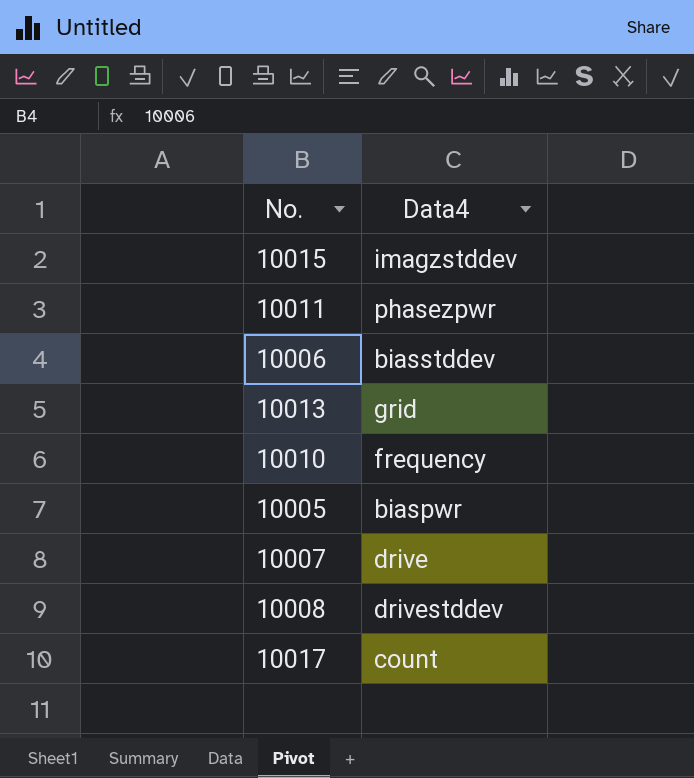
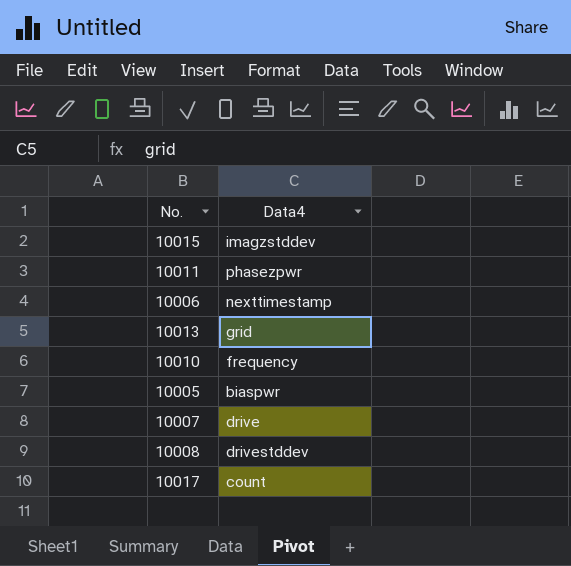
10006 | Data4: biasstddev -> nexttimestamp

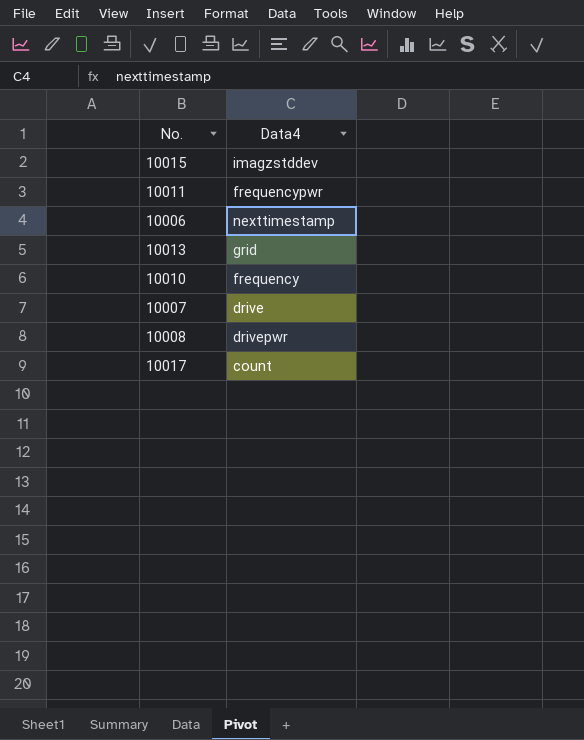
row 10005: biaspwr -> none
10011 | Data4: phasezpwr -> frequencypwr
10008 | Data4: drivestddev -> drivepwr

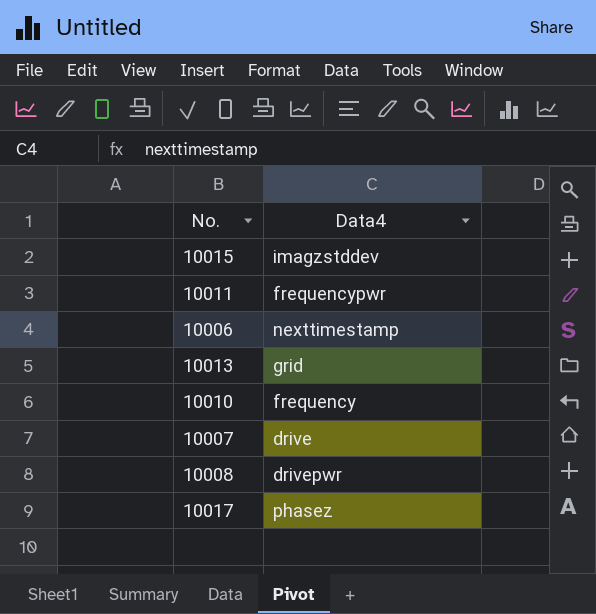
10017 | Data4: count -> phasez

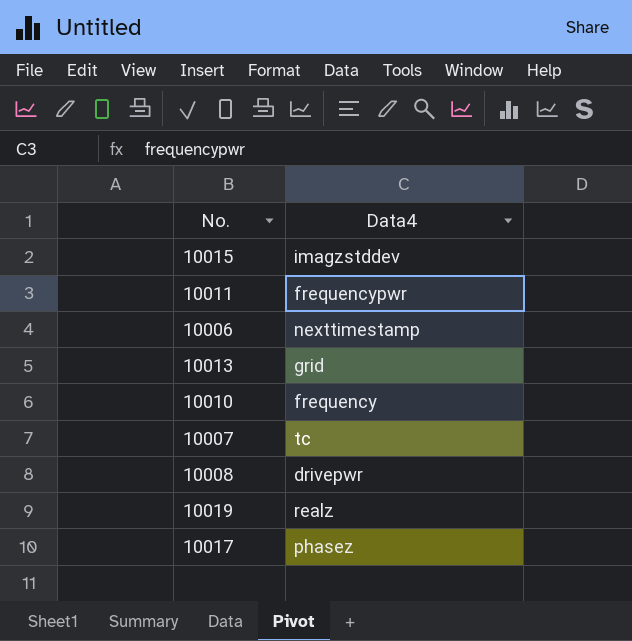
10007 | Data4: drive -> tc
row 10019: none -> realz

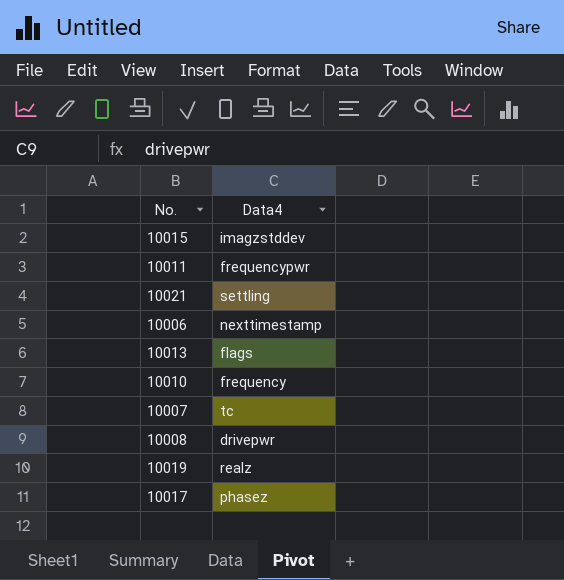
row 10021: none -> settling
10013 | Data4: grid -> flags

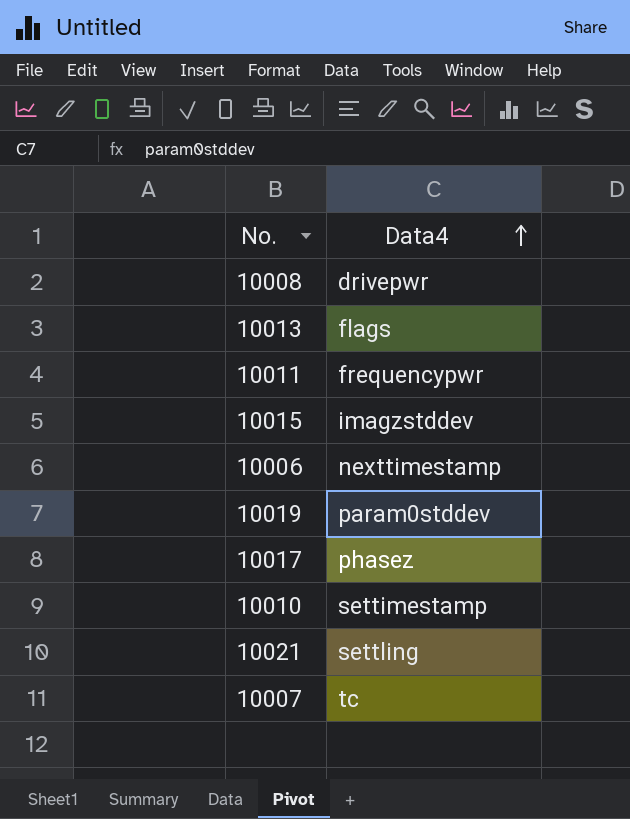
row order: none -> Data4 ascending
10019 | Data4: realz -> param0stddev
10010 | Data4: frequency -> settimestamp

